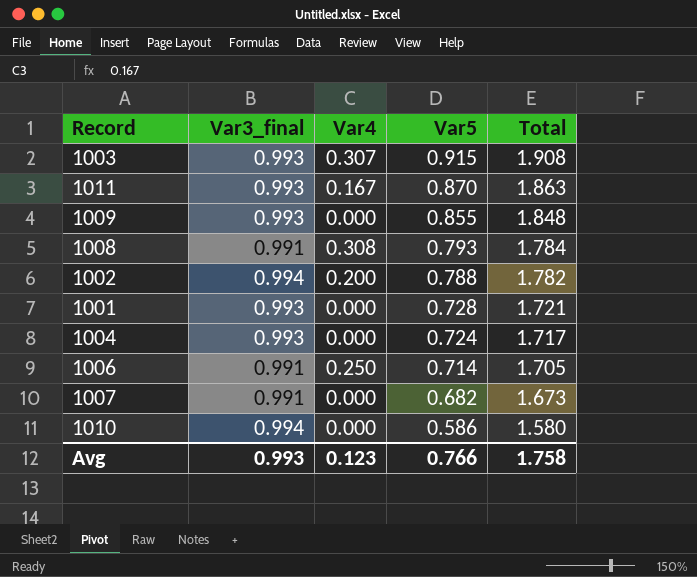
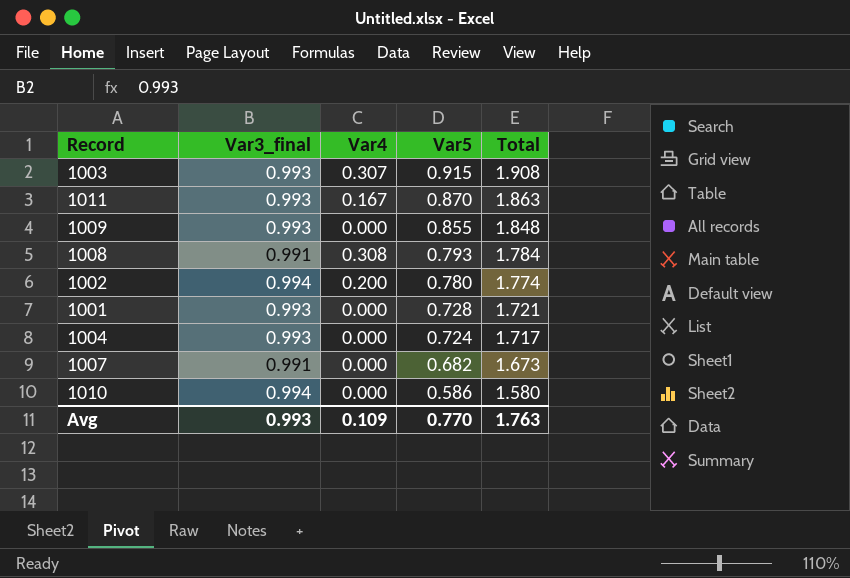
row 1006: 0.991 | 0.250 | 0.714 | 1.705 -> none
1002 | Var5: 0.788 -> 0.780
1002 | Total: 1.782 -> 1.774
Avg | Var4: 0.123 -> 0.109
Avg | Var5: 0.766 -> 0.770
Avg | Total: 1.758 -> 1.763

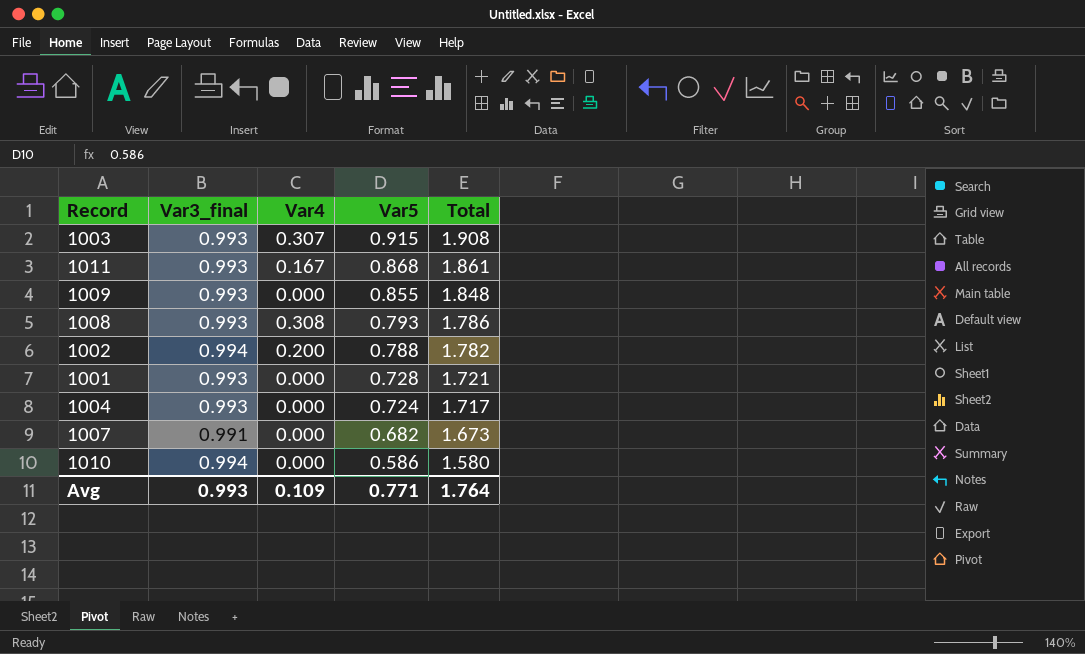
1011 | Var5: 0.870 -> 0.868
1011 | Total: 1.863 -> 1.861
1008 | Var3_final: 0.991 -> 0.993
1008 | Total: 1.784 -> 1.786
1002 | Var5: 0.780 -> 0.788
1002 | Total: 1.774 -> 1.782
Avg | Var5: 0.770 -> 0.771
Avg | Total: 1.763 -> 1.764

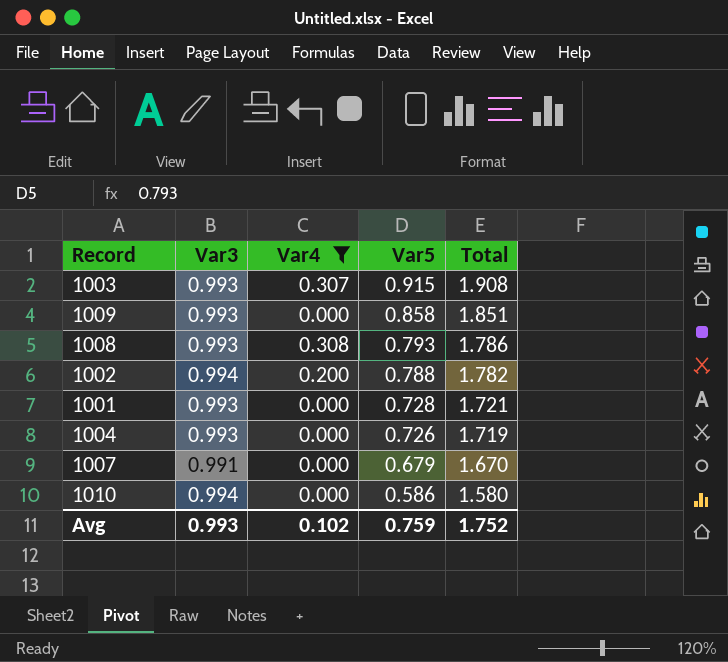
filter: none -> Var4 != 0.167
column name: Var3_final -> Var3
1009 | Var5: 0.855 -> 0.858
1009 | Total: 1.848 -> 1.851
1004 | Var5: 0.724 -> 0.726
1004 | Total: 1.717 -> 1.719
1007 | Var5: 0.682 -> 0.679
1007 | Total: 1.673 -> 1.670
Avg | Var4: 0.109 -> 0.102
Avg | Var5: 0.771 -> 0.759
Avg | Total: 1.764 -> 1.752

